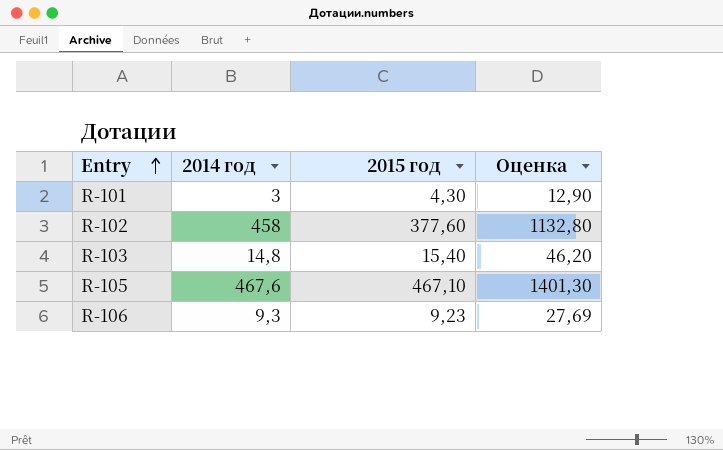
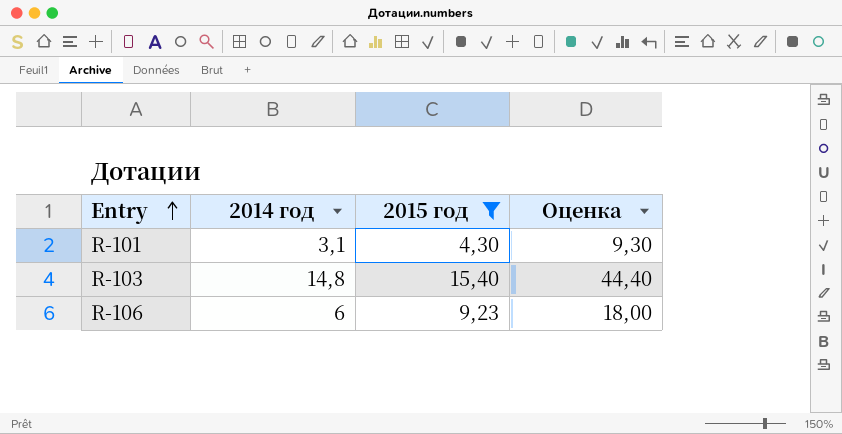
filter: none -> 2015 год <= 15,40
column Оценка | formula: [2015 год] * 3 -> [2014 год] * 3
R-101 | 2014 год: 3 -> 3,1
R-106 | 2014 год: 9,3 -> 6

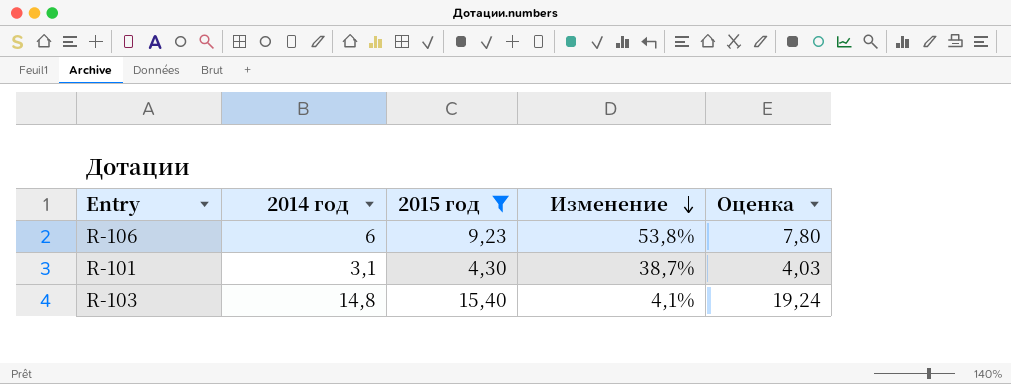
row order: Entry ascending -> Изменение descending
column Изменение | formula: none -> ([2015 год] - [2014 год]) / [2014 год]
column Оценка | formula: [2014 год] * 3 -> [2014 год] * 1,3

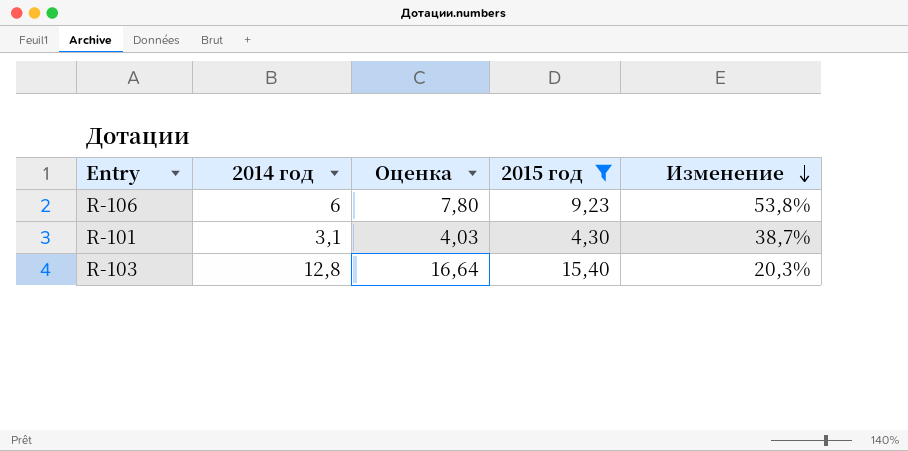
column Оценка | position: 5 -> 3
R-103 | 2014 год: 14,8 -> 12,8
R-103 | Оценка: 19,24 -> 16,64
R-103 | Изменение: 4,1% -> 20,3%

